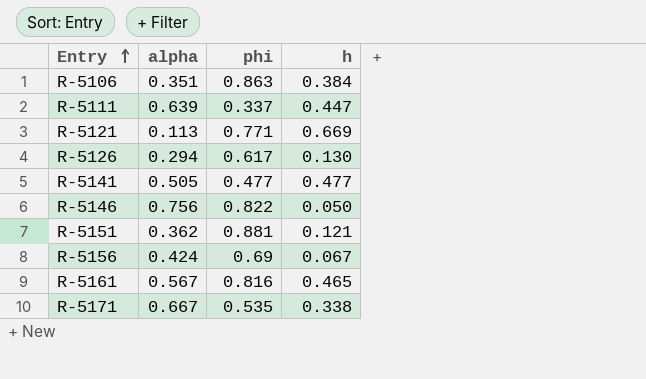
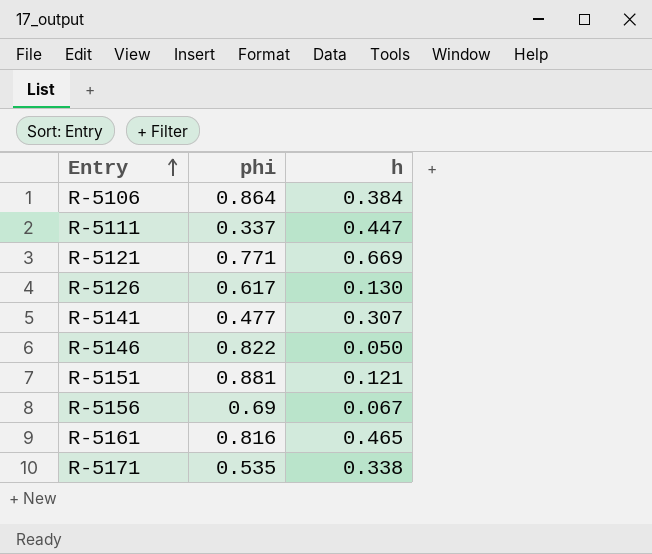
column alpha | position: 2 -> none
R-5106 | phi: 0.863 -> 0.864
R-5141 | h: 0.477 -> 0.307

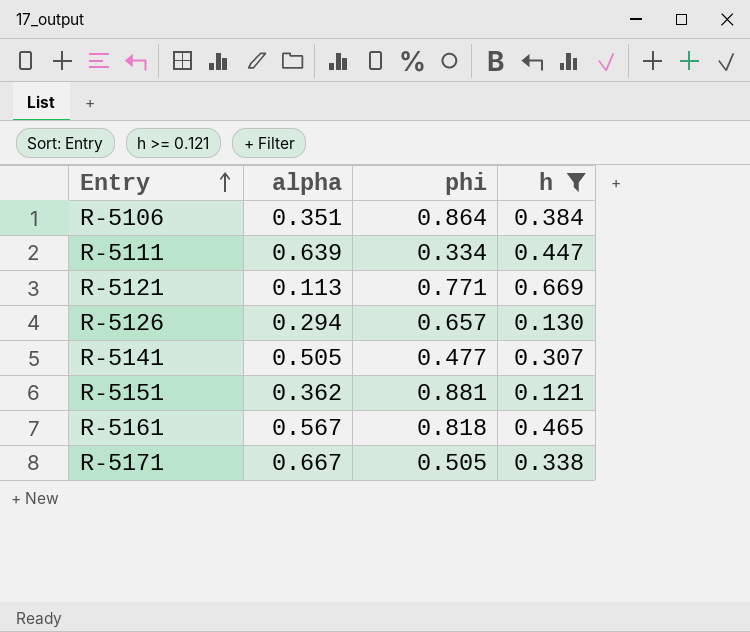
filter: none -> h >= 0.121
column alpha | position: none -> 2
R-5111 | phi: 0.337 -> 0.334
R-5126 | phi: 0.617 -> 0.657
R-5161 | phi: 0.816 -> 0.818
R-5171 | phi: 0.535 -> 0.505

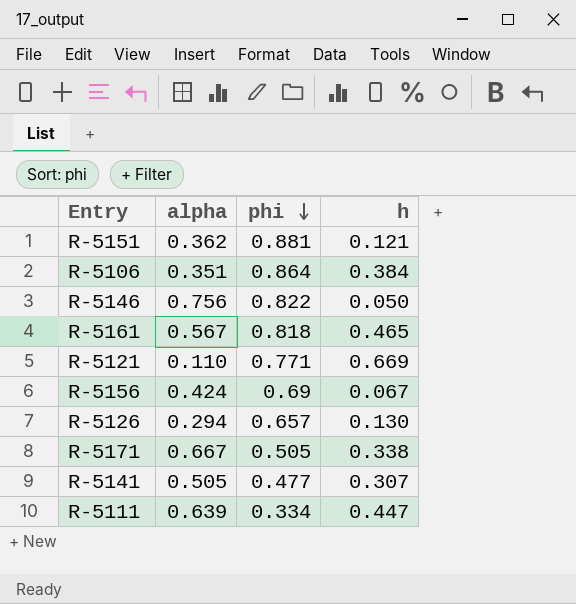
filter: h >= 0.121 -> none
row order: Entry ascending -> phi descending
R-5121 | alpha: 0.113 -> 0.110

